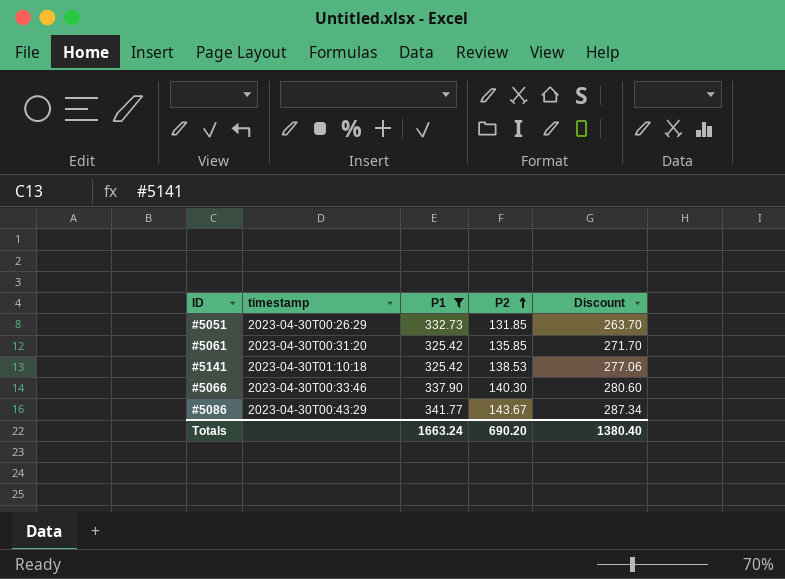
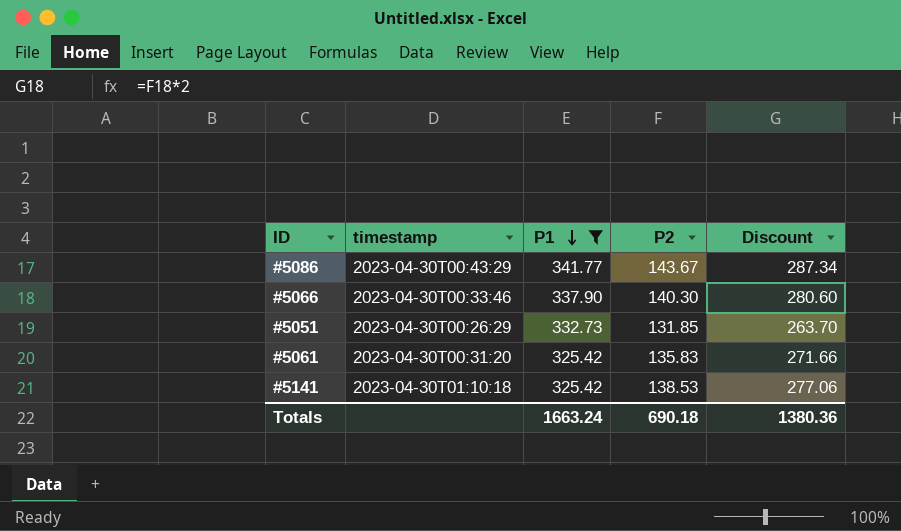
row order: P2 ascending -> P1 descending
#5061 | P2: 135.85 -> 135.83
#5061 | Discount: 271.70 -> 271.66
Totals | P2: 690.20 -> 690.18
Totals | Discount: 1380.40 -> 1380.36

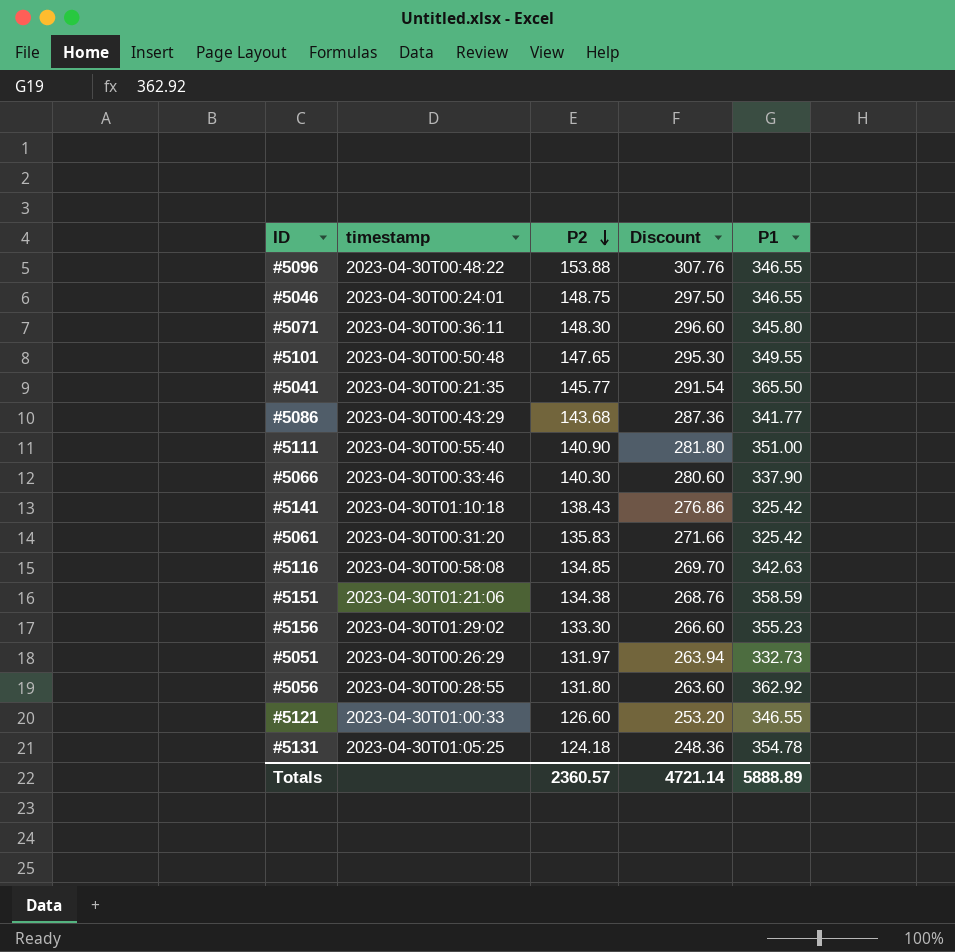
filter: P1 <= 341.77 -> none
row order: P1 descending -> P2 descending
column P1 | position: 3 -> 5
#5086 | P2: 143.67 -> 143.68
#5086 | Discount: 287.34 -> 287.36
#5141 | P2: 138.53 -> 138.43
#5141 | Discount: 277.06 -> 276.86
#5051 | P2: 131.85 -> 131.97
#5051 | Discount: 263.70 -> 263.94
Totals | P2: 690.18 -> 2360.57
Totals | Discount: 1380.36 -> 4721.14
Totals | P1: 1663.24 -> 5888.89

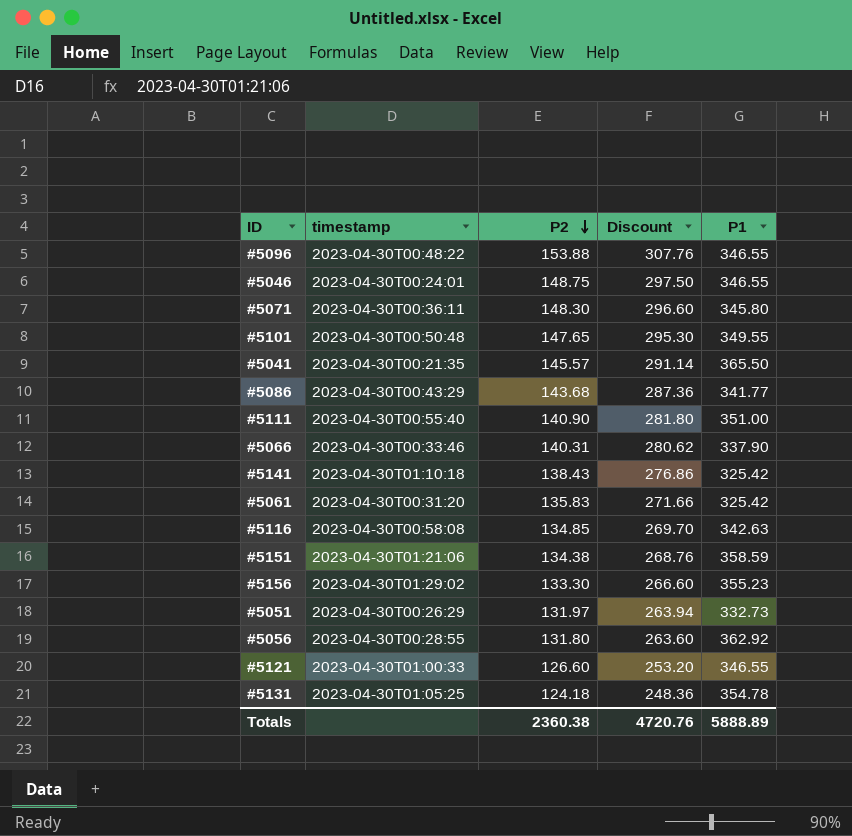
#5041 | P2: 145.77 -> 145.57
#5041 | Discount: 291.54 -> 291.14
#5066 | P2: 140.30 -> 140.31
#5066 | Discount: 280.60 -> 280.62
Totals | P2: 2360.57 -> 2360.38
Totals | Discount: 4721.14 -> 4720.76

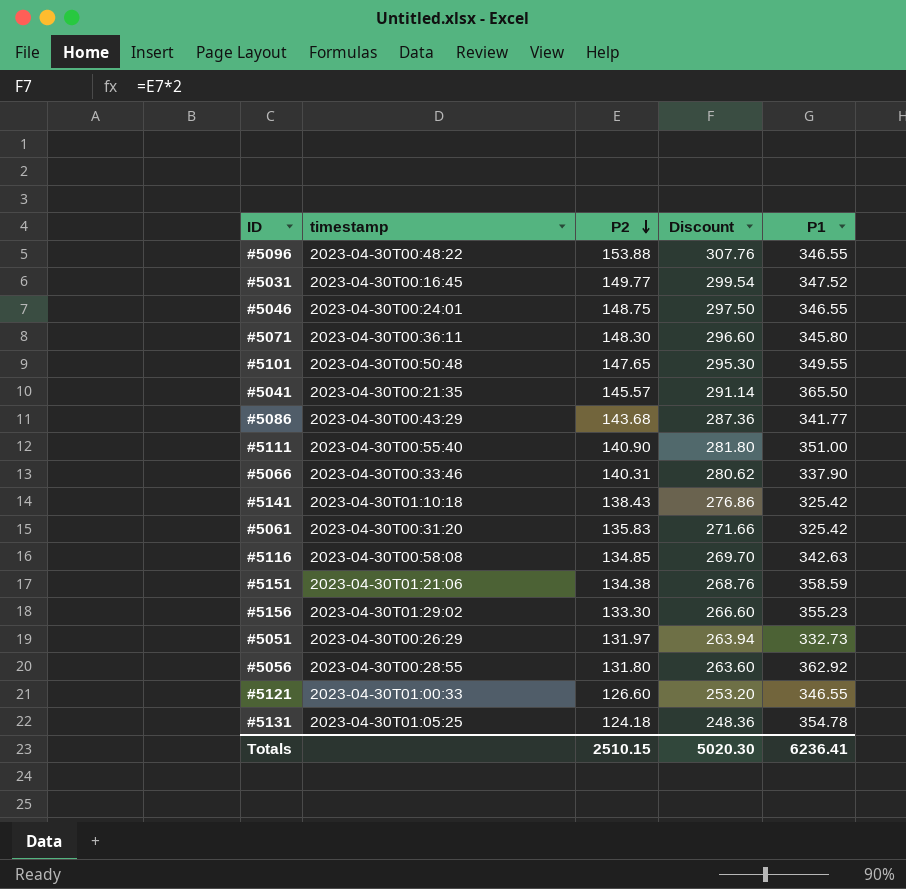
row #5031: none -> 2023-04-30T00:16:45 | 149.77 | 299.54 | 347.52
Totals | P2: 2360.38 -> 2510.15
Totals | Discount: 4720.76 -> 5020.30
Totals | P1: 5888.89 -> 6236.41

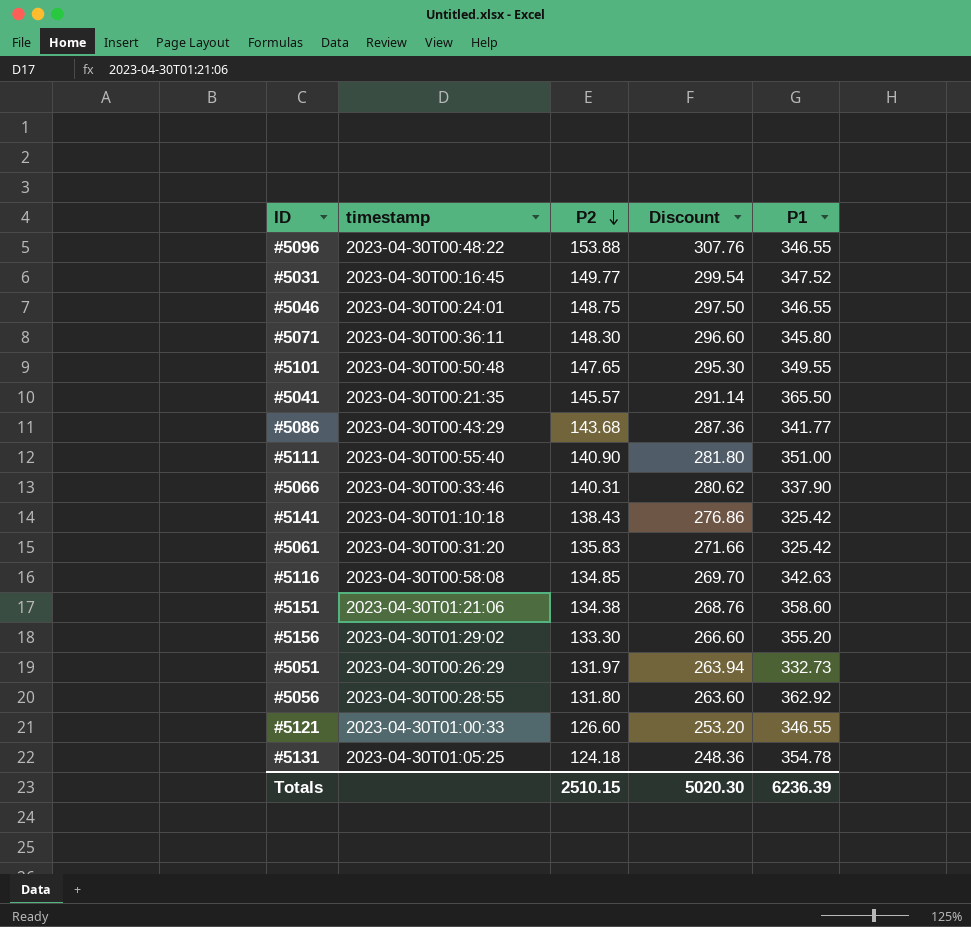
#5151 | P1: 358.59 -> 358.60
#5156 | P1: 355.23 -> 355.20
Totals | P1: 6236.41 -> 6236.39

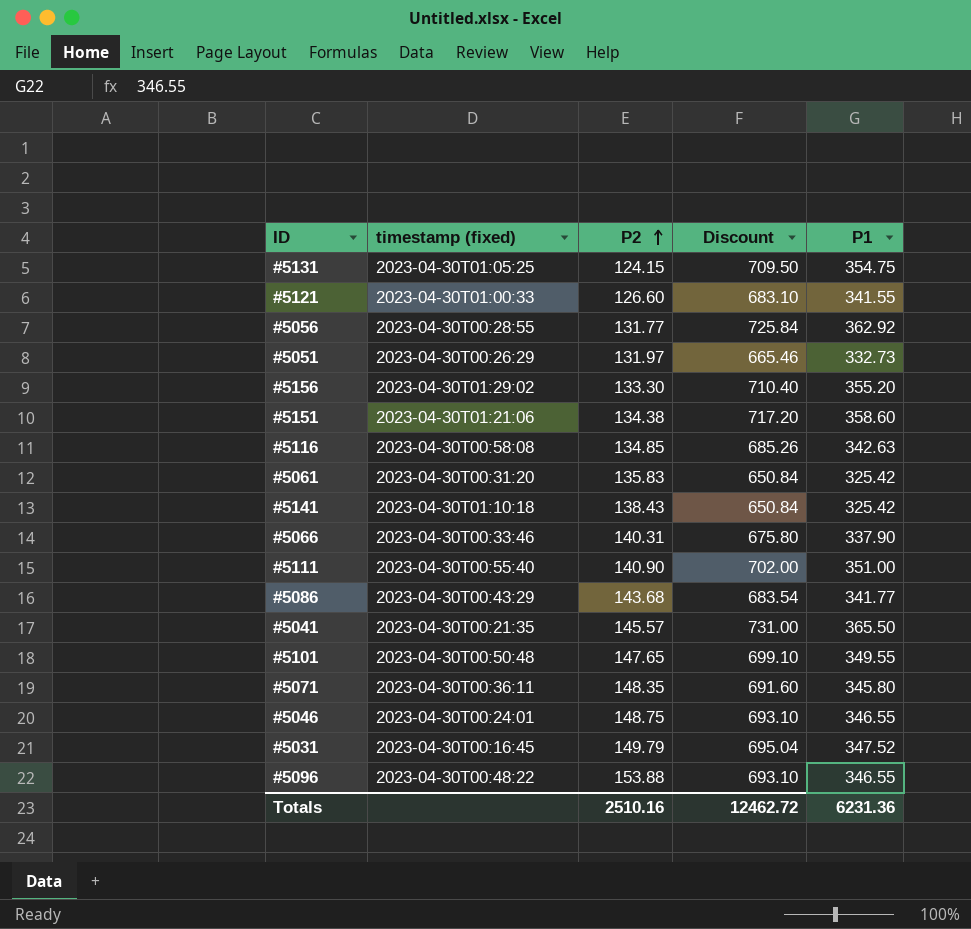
row order: P2 descending -> P2 ascending
column name: timestamp -> timestamp (fixed)
column Discount | formula: [P2] * 2 -> [P1] * 2
#5131 | P2: 124.18 -> 124.15
#5131 | P1: 354.78 -> 354.75
#5121 | P1: 346.55 -> 341.55
#5056 | P2: 131.80 -> 131.77
#5071 | P2: 148.30 -> 148.35
#5031 | P2: 149.77 -> 149.79
Totals | P2: 2510.15 -> 2510.16
Totals | Discount: 5020.30 -> 12462.72
Totals | P1: 6236.39 -> 6231.36

